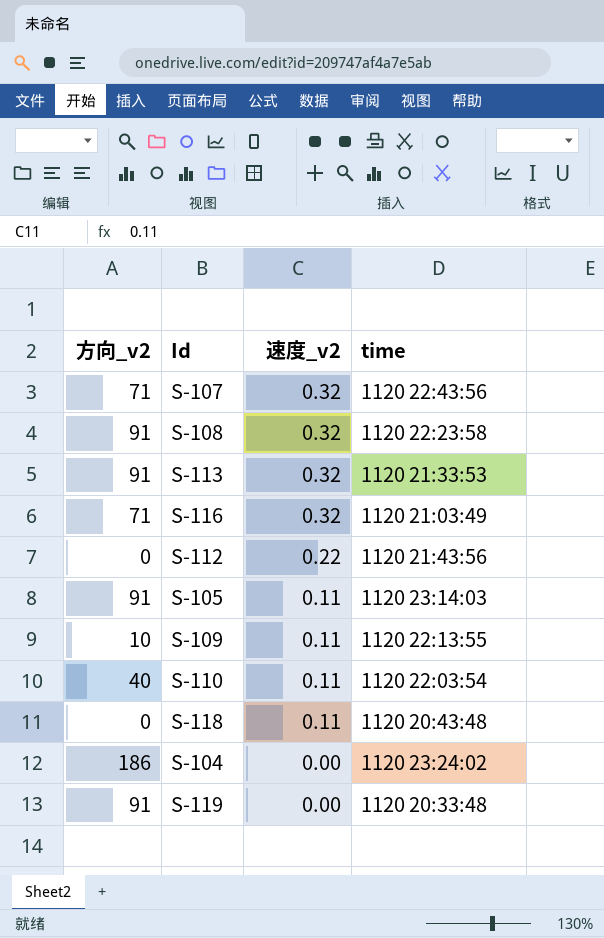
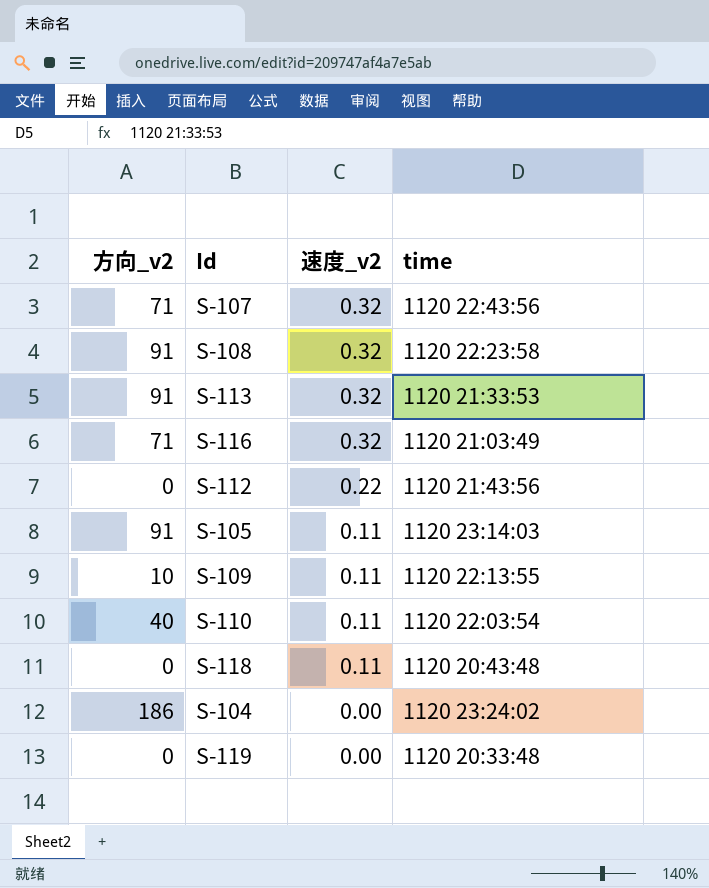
S-119 | 方向_v2: 91 -> 0

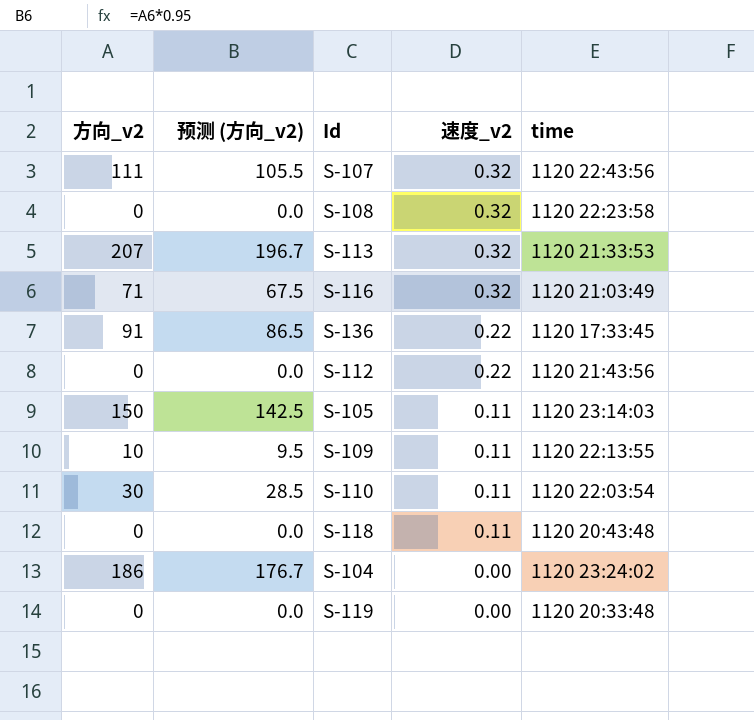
column 预测 (方向_v2) | formula: none -> [方向_v2] * 0.95
S-107 | 方向_v2: 71 -> 111
S-108 | 方向_v2: 91 -> 0
S-113 | 方向_v2: 91 -> 207
row S-136: none -> 91 | 86.5 | 0.22 | 1120 17:33:45
S-105 | 方向_v2: 91 -> 150
S-110 | 方向_v2: 40 -> 30

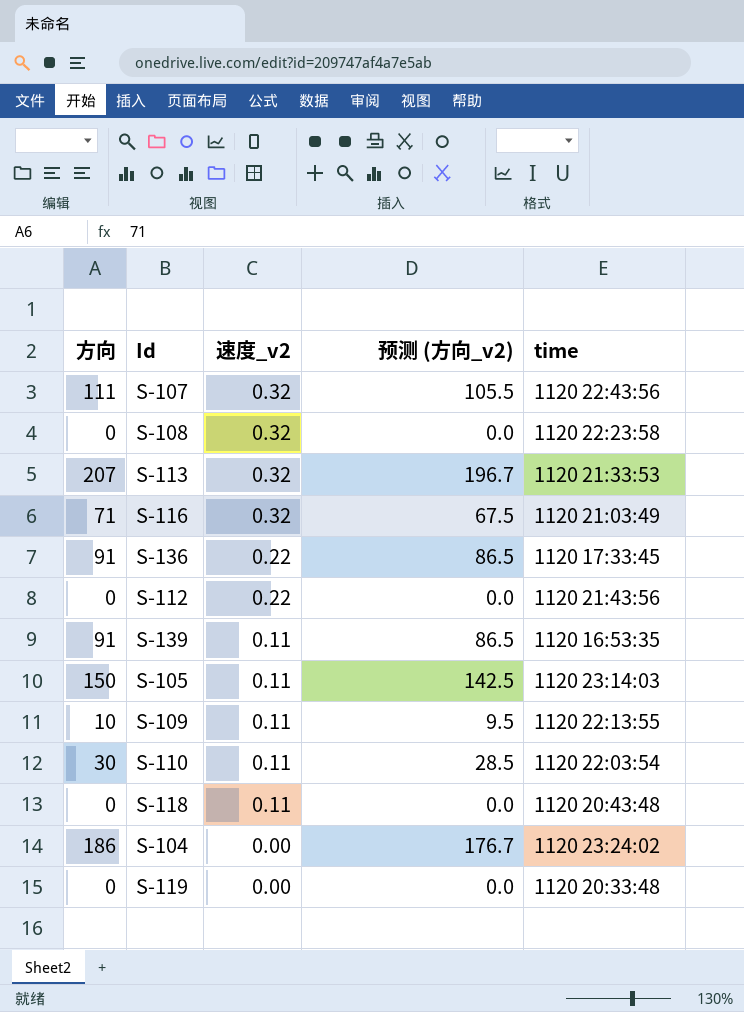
column name: 方向_v2 -> 方向
column 预测 (方向_v2) | position: 2 -> 4
row S-139: none -> 91 | 0.11 | 86.5 | 1120 16:53:35

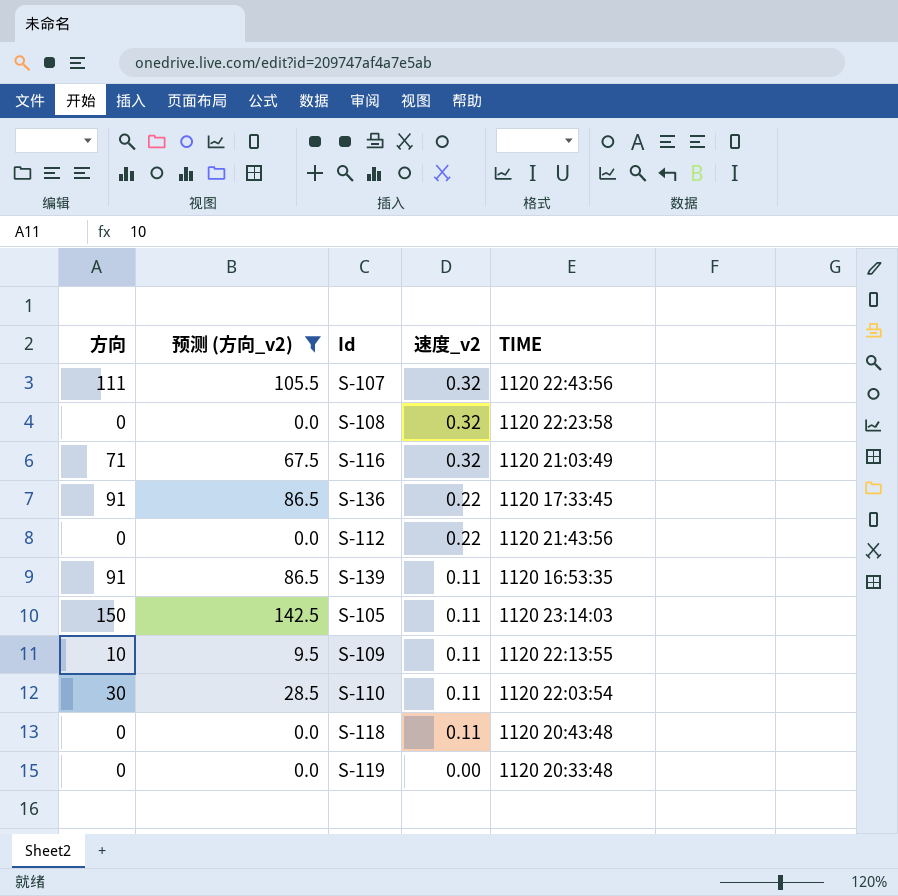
filter: none -> 预测 (方向_v2) <= 142.5
column 预测 (方向_v2) | position: 4 -> 2
column name: time -> TIME

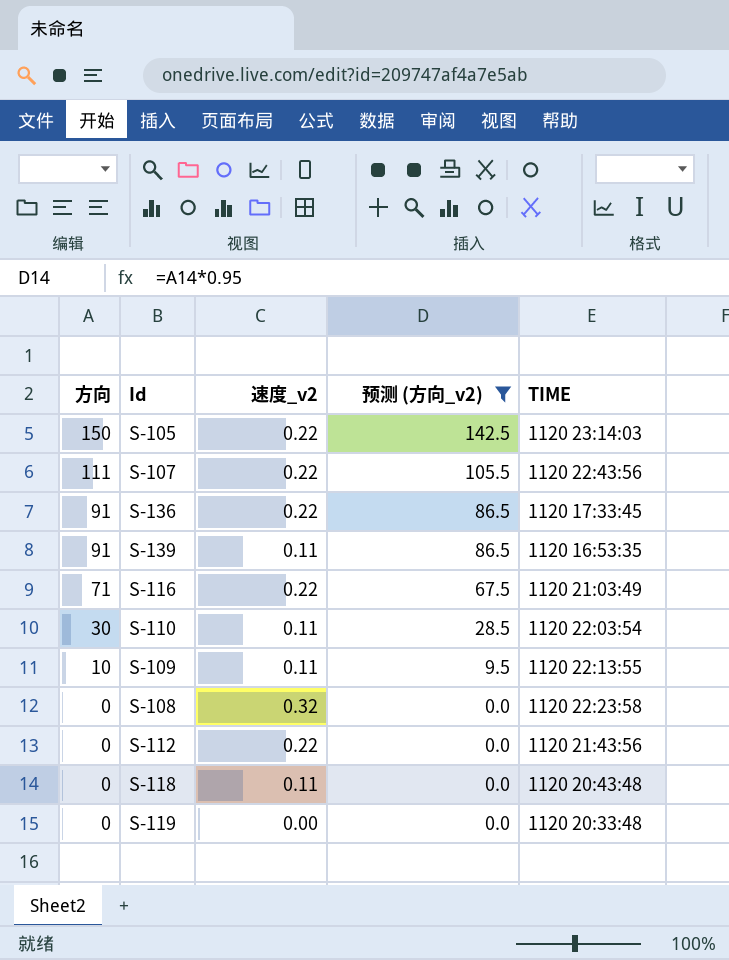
row order: 速度_v2 descending -> 方向 descending
column 预测 (方向_v2) | position: 2 -> 4
S-105 | 速度_v2: 0.11 -> 0.22
S-107 | 速度_v2: 0.32 -> 0.22
S-116 | 速度_v2: 0.32 -> 0.22

